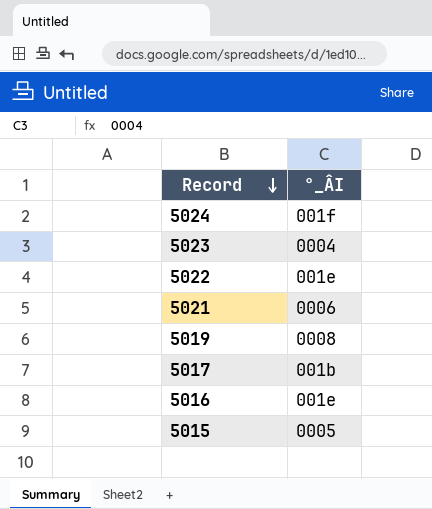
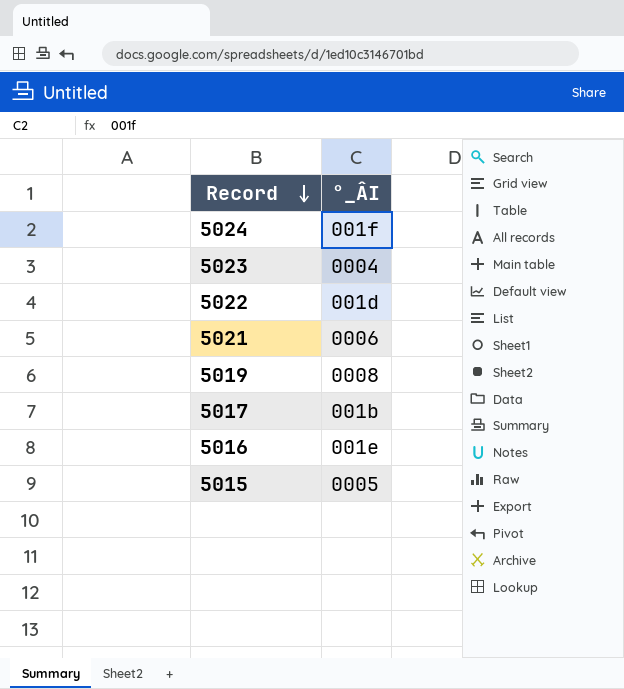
5022 | °_ÂI: 001e -> 001d

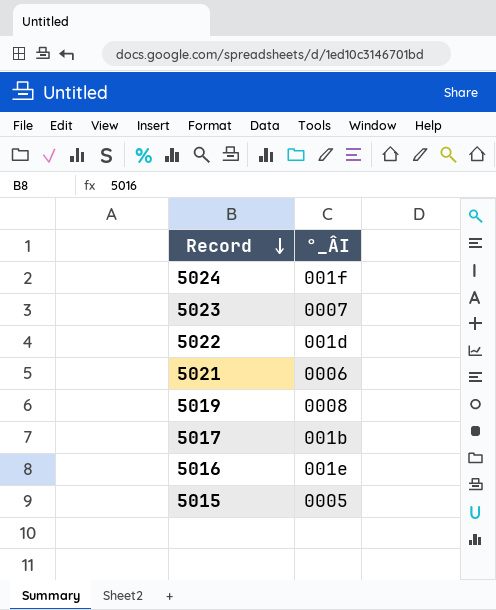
5023 | °_ÂI: 0004 -> 0007

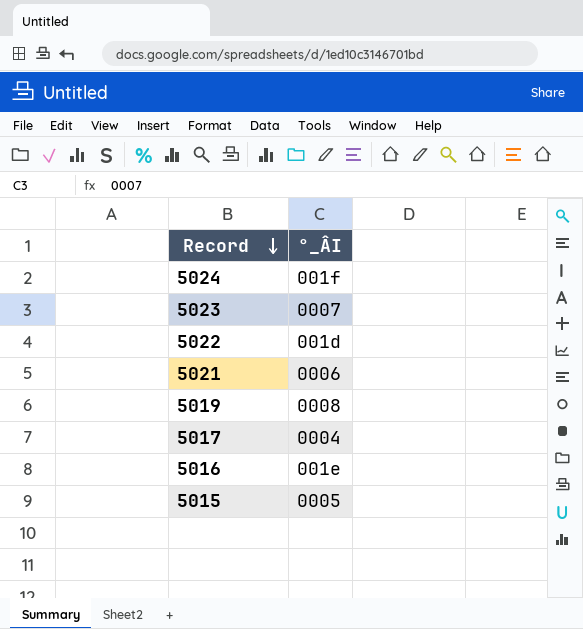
5017 | °_ÂI: 001b -> 0004

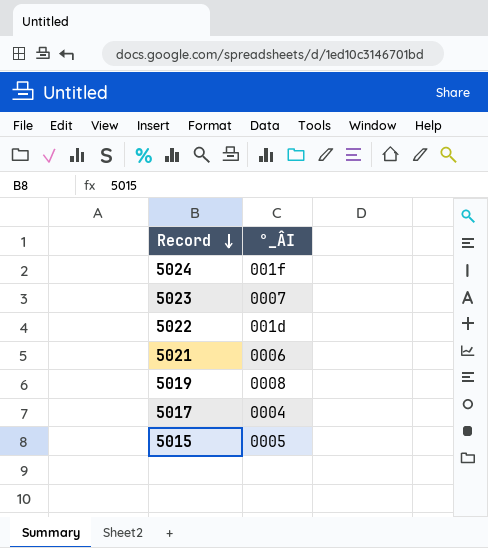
row 5016: 001e -> none

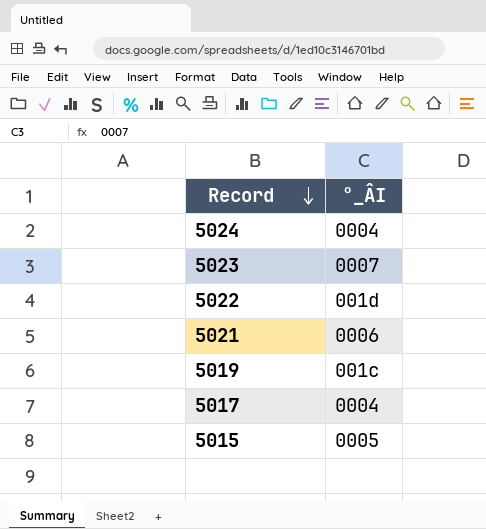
5024 | °_ÂI: 001f -> 0004
5019 | °_ÂI: 0008 -> 001c

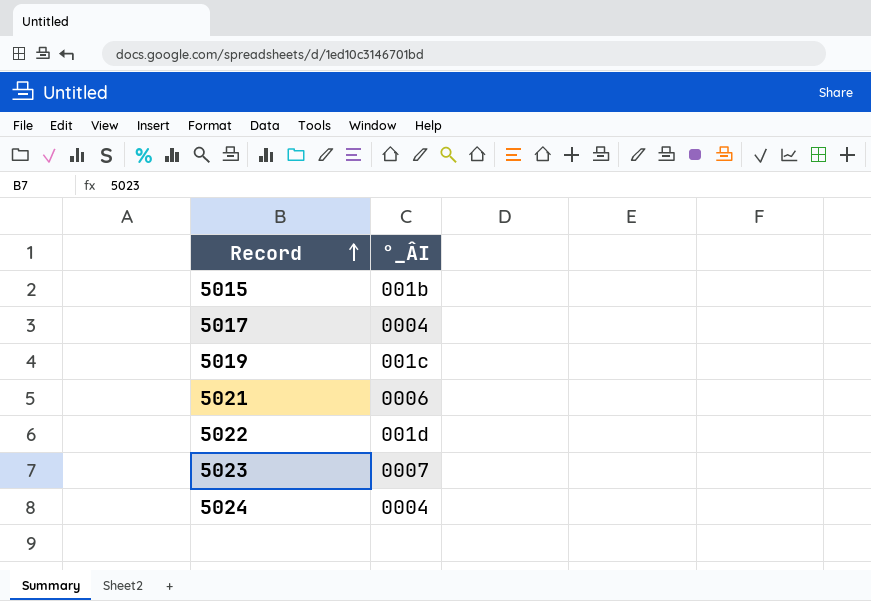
row order: Record descending -> Record ascending
5015 | °_ÂI: 0005 -> 001b

